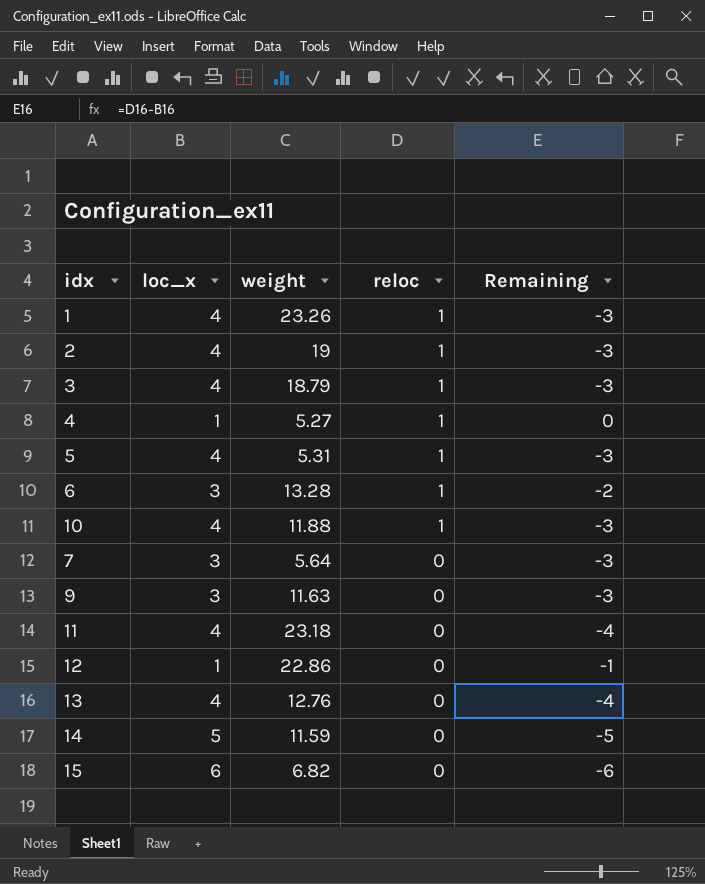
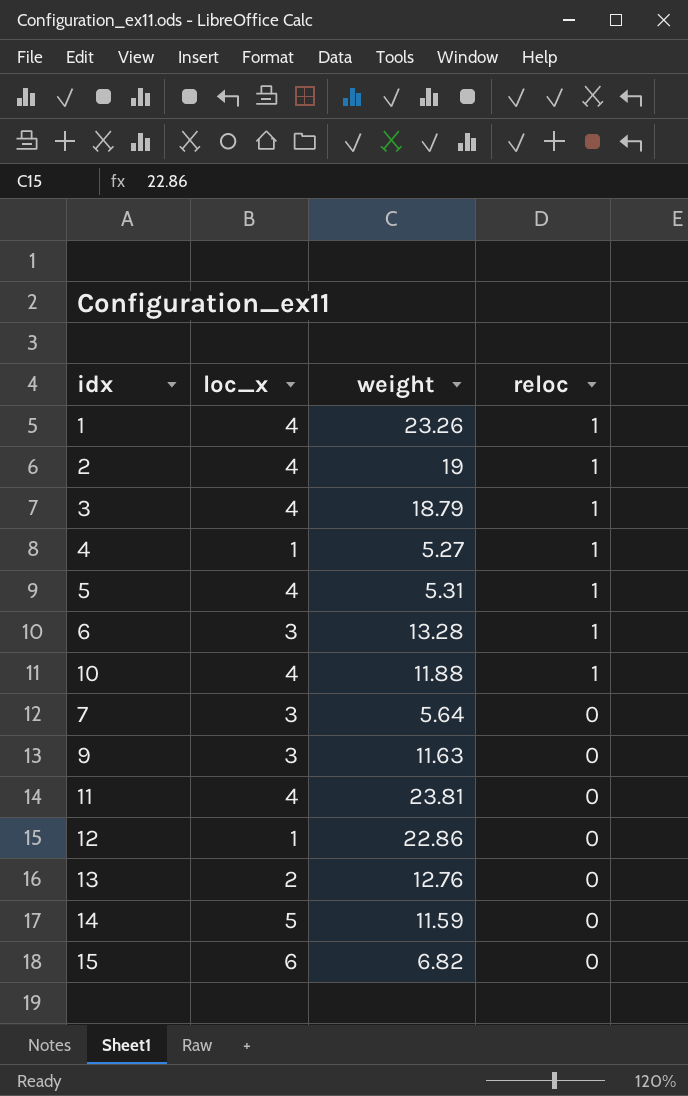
column Remaining | formula: [reloc] - [loc_x] -> none
11 | weight: 23.18 -> 23.81
13 | loc_x: 4 -> 2

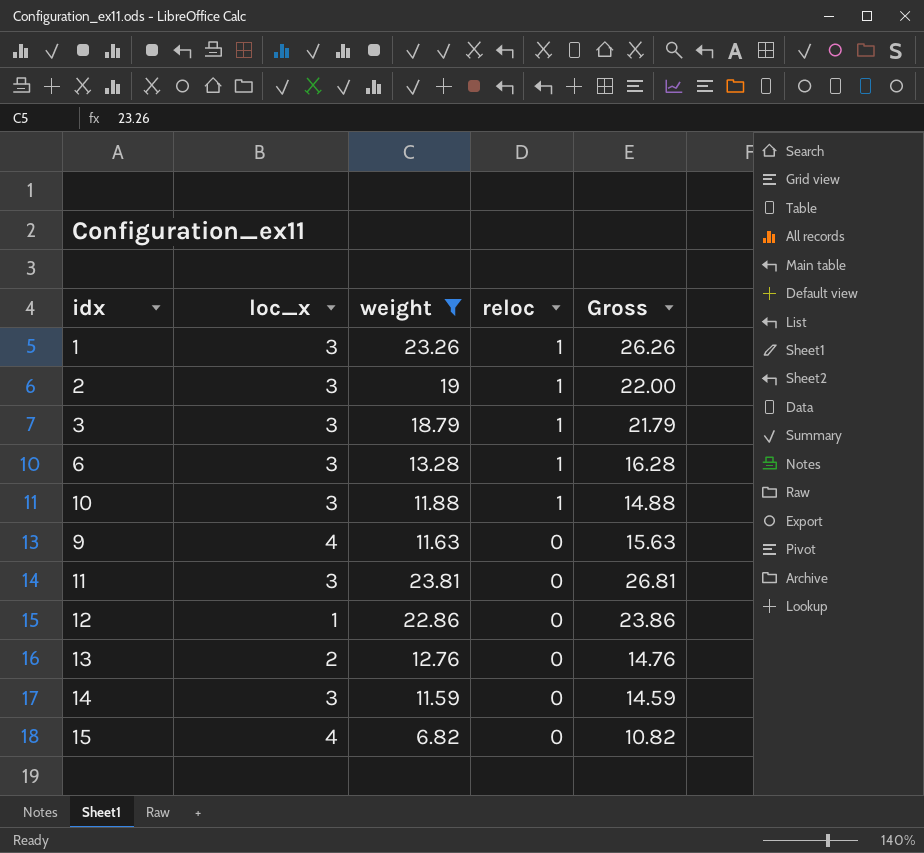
filter: none -> weight >= 6.82
column Gross | formula: none -> [loc_x] + [weight]
1 | loc_x: 4 -> 3
2 | loc_x: 4 -> 3
3 | loc_x: 4 -> 3
10 | loc_x: 4 -> 3
9 | loc_x: 3 -> 4
11 | loc_x: 4 -> 3
14 | loc_x: 5 -> 3
15 | loc_x: 6 -> 4

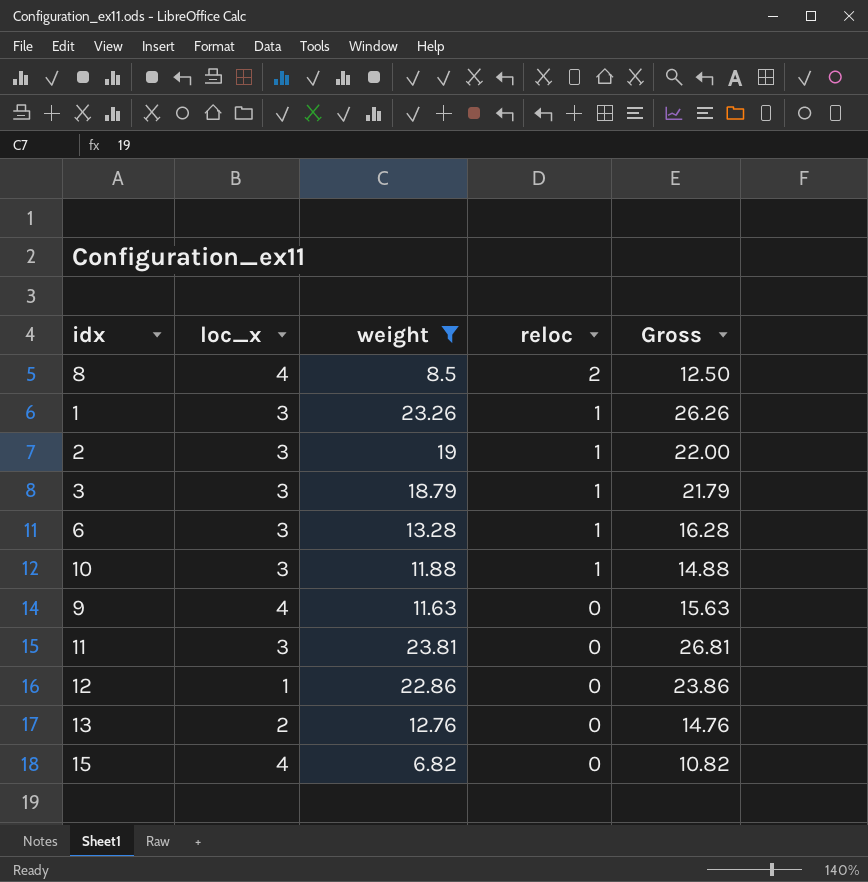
row 14: 3 | 11.59 | 0 | 14.59 -> none
row 8: none -> 4 | 8.5 | 2 | 12.50

